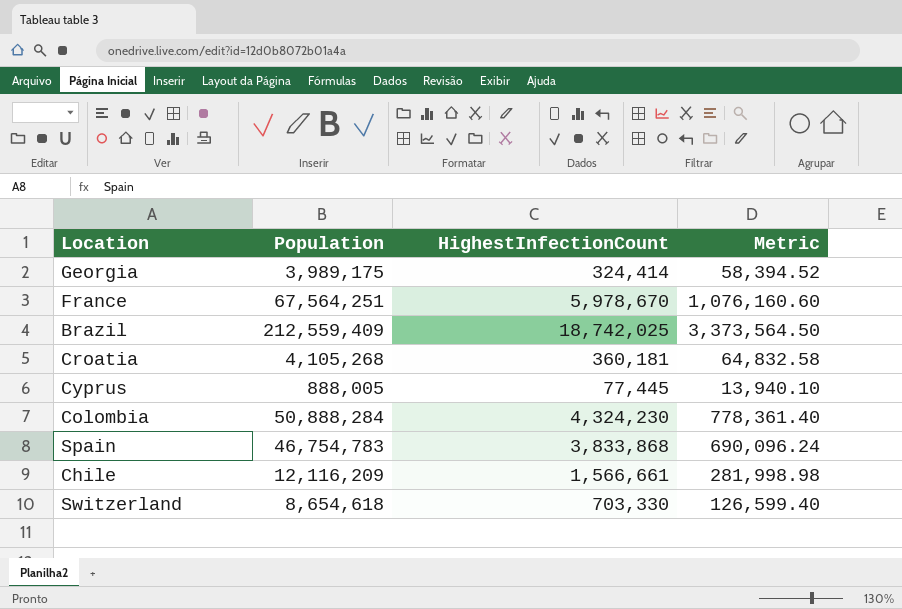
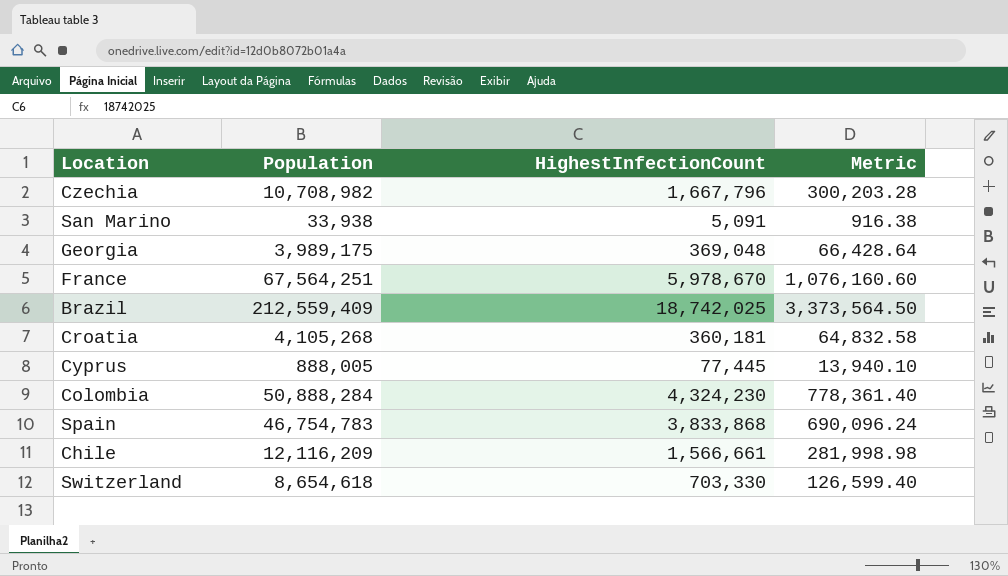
row Czechia: none -> 10,708,982 | 1,667,796 | 300,203.28
row San Marino: none -> 33,938 | 5,091 | 916.38
Georgia | HighestInfectionCount: 324,414 -> 369,048
Georgia | Metric: 58,394.52 -> 66,428.64

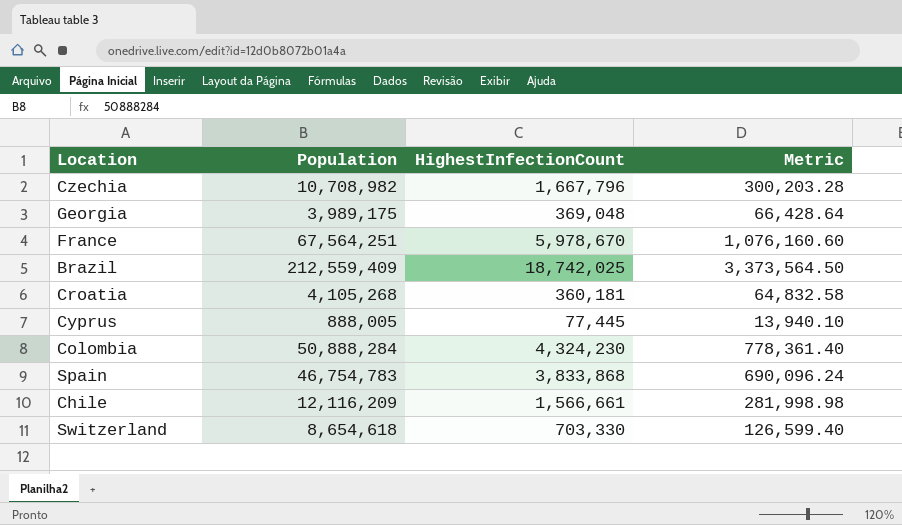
row San Marino: 33,938 | 5,091 | 916.38 -> none

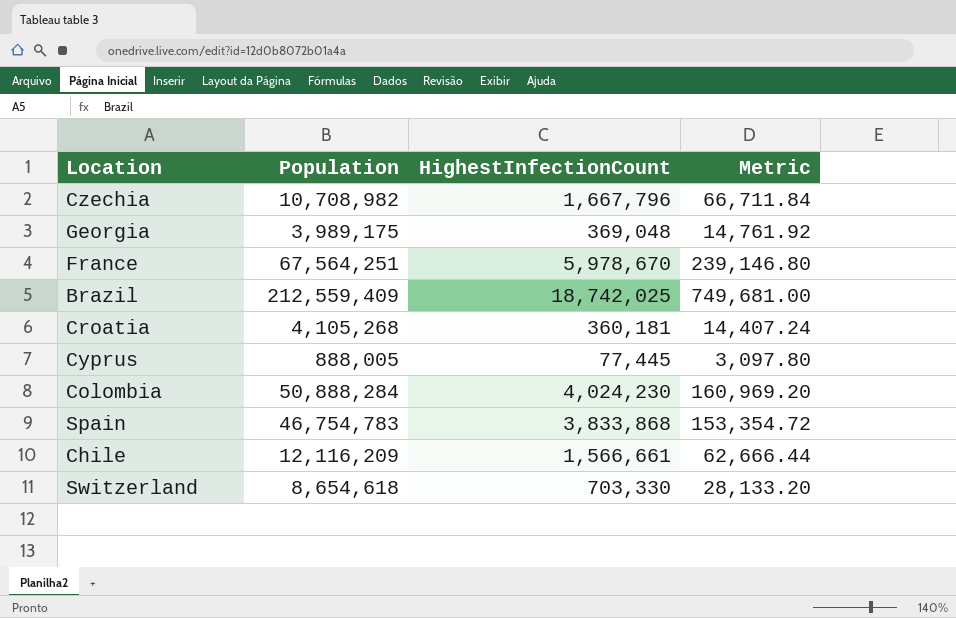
column Metric | formula: [HighestInfectionCount] * 0.18 -> [HighestInfectionCount] * 0.04
Colombia | HighestInfectionCount: 4,324,230 -> 4,024,230

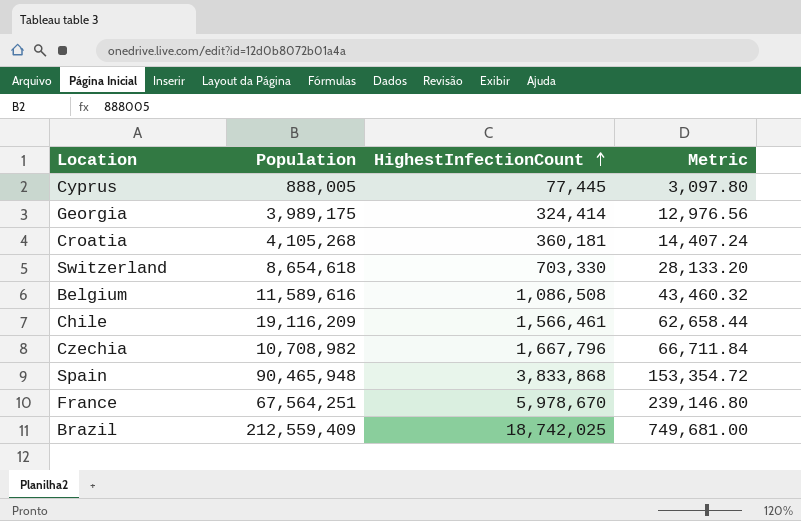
row order: none -> HighestInfectionCount ascending
row Colombia: 50,888,284 | 4,024,230 | 160,969.20 -> none
Georgia | HighestInfectionCount: 369,048 -> 324,414
Georgia | Metric: 14,761.92 -> 12,976.56
row Belgium: none -> 11,589,616 | 1,086,508 | 43,460.32
Chile | Population: 12,116,209 -> 19,116,209
Chile | HighestInfectionCount: 1,566,661 -> 1,566,461
Chile | Metric: 62,666.44 -> 62,658.44
Spain | Population: 46,754,783 -> 90,465,948

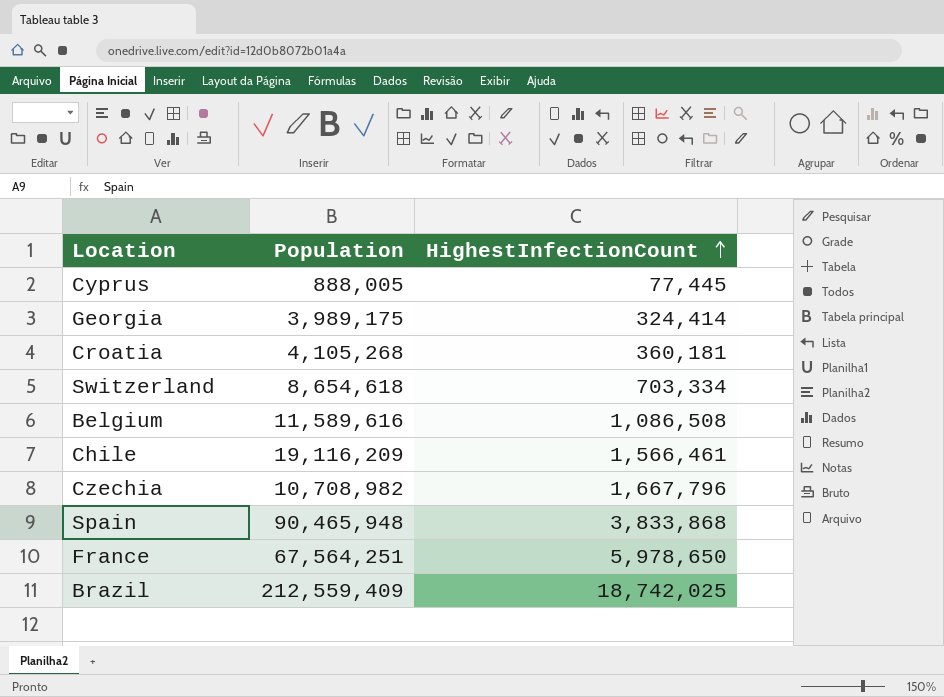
column Metric | formula: [HighestInfectionCount] * 0.04 -> none
Switzerland | HighestInfectionCount: 703,330 -> 703,334
France | HighestInfectionCount: 5,978,670 -> 5,978,650

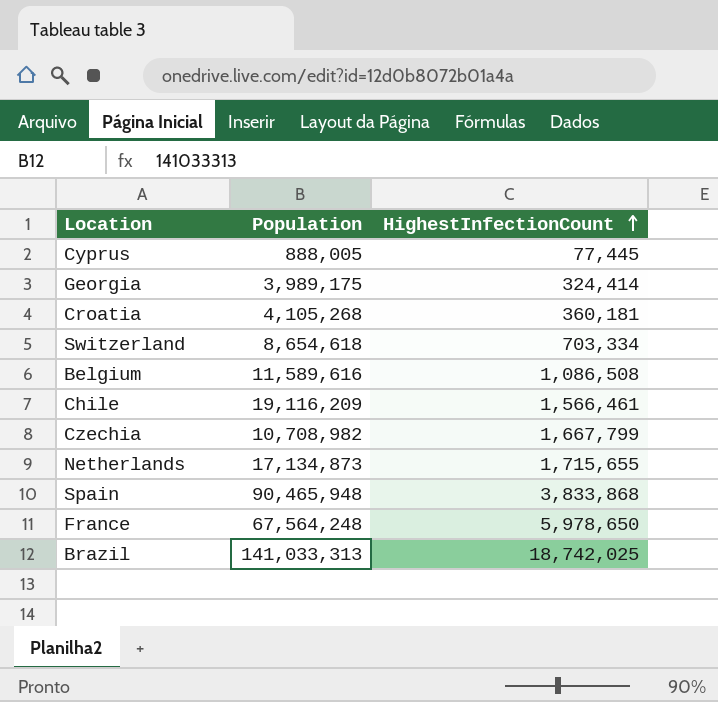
Czechia | HighestInfectionCount: 1,667,796 -> 1,667,799
row Netherlands: none -> 17,134,873 | 1,715,655
France | Population: 67,564,251 -> 67,564,248
Brazil | Population: 212,559,409 -> 141,033,313

